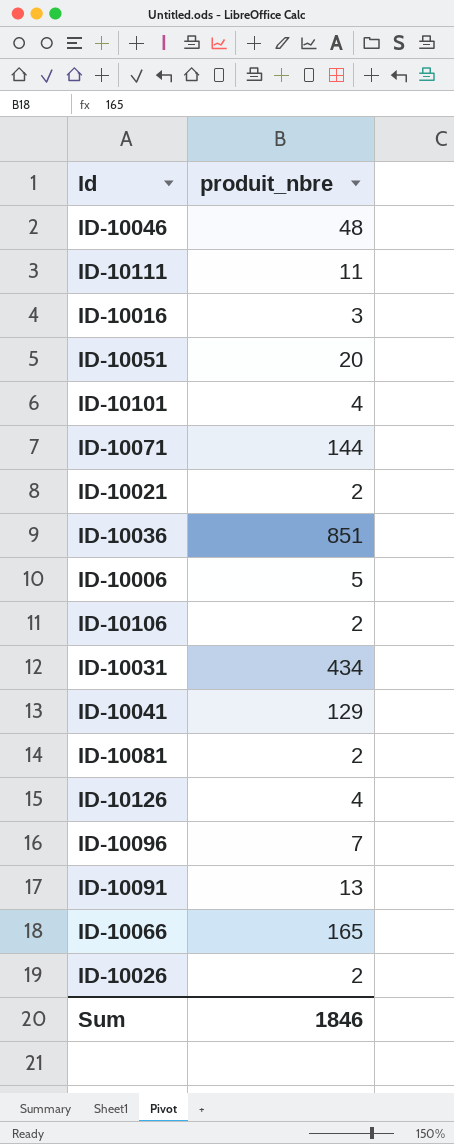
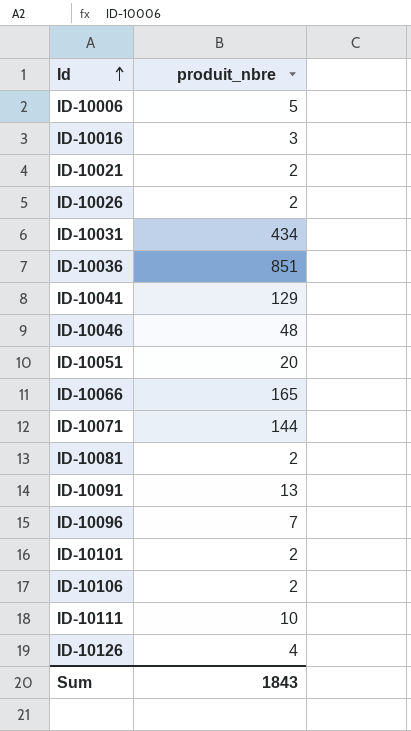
row order: none -> Id ascending
ID-10101 | produit_nbre: 4 -> 2
ID-10111 | produit_nbre: 11 -> 10
Sum | produit_nbre: 1846 -> 1843

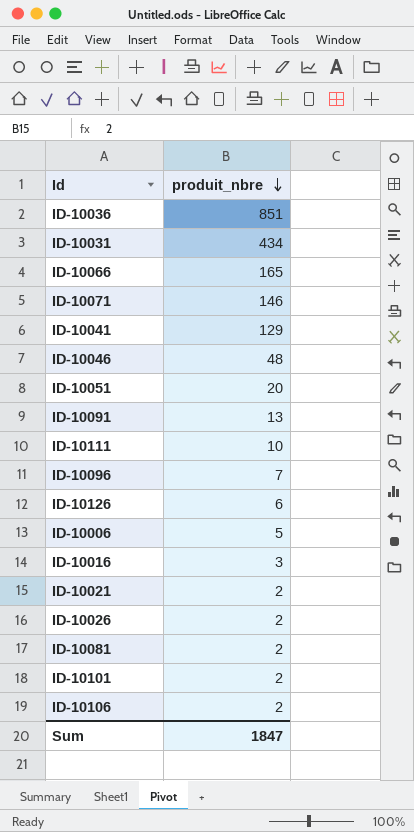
row order: Id ascending -> produit_nbre descending
ID-10071 | produit_nbre: 144 -> 146
ID-10126 | produit_nbre: 4 -> 6
Sum | produit_nbre: 1843 -> 1847

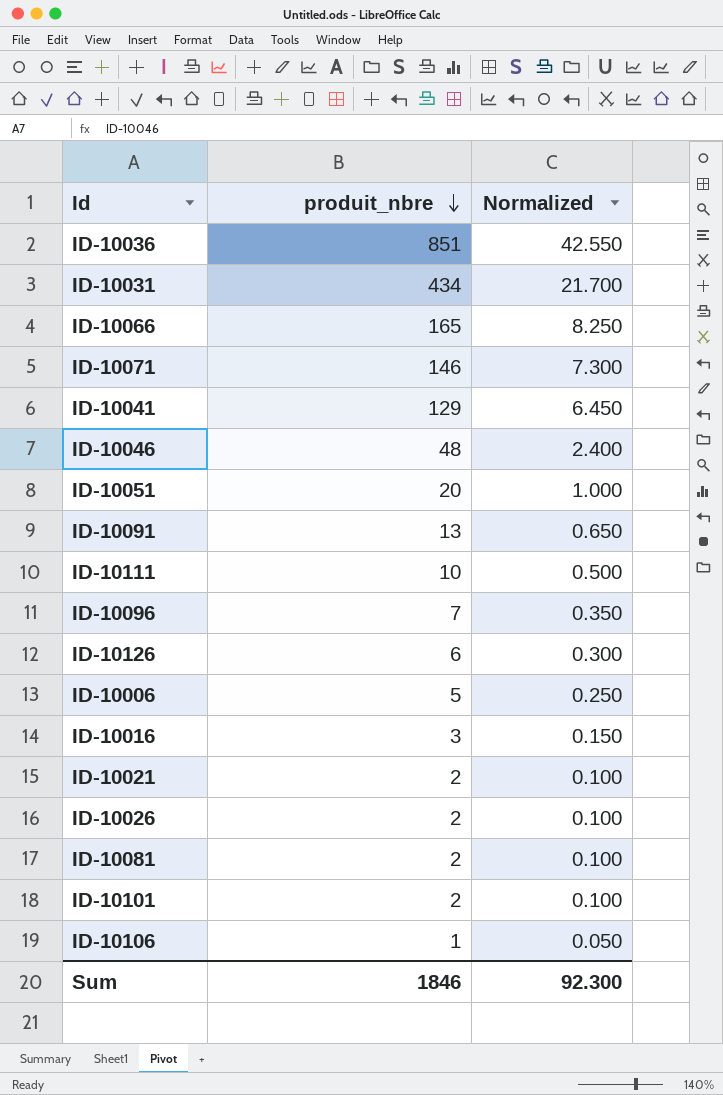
column Normalized | formula: none -> [produit_nbre] * 0.05
ID-10106 | produit_nbre: 2 -> 1
Sum | produit_nbre: 1847 -> 1846

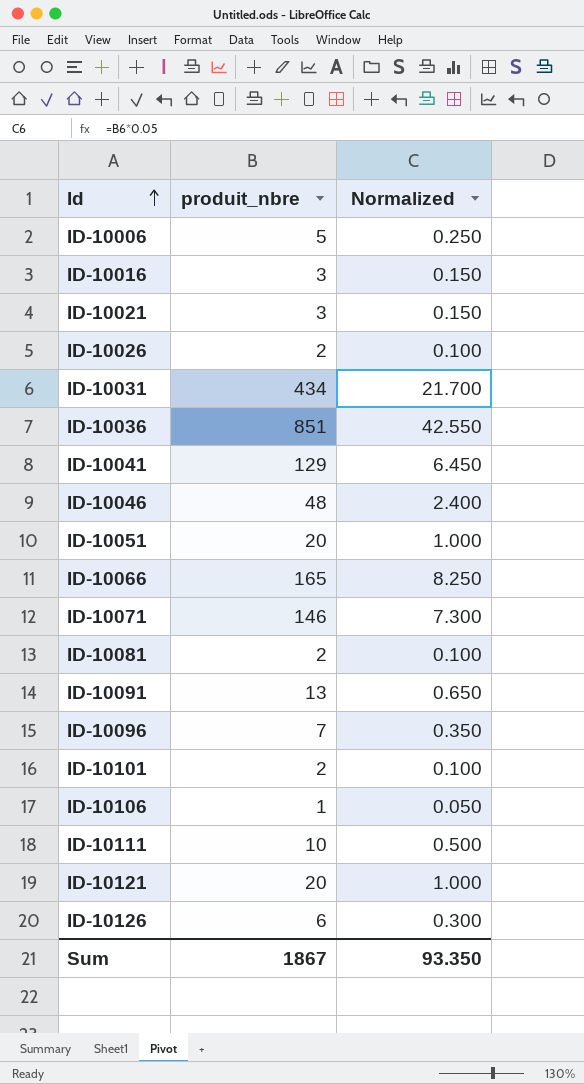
row order: produit_nbre descending -> Id ascending
ID-10021 | produit_nbre: 2 -> 3
ID-10021 | Normalized: 0.100 -> 0.150
row ID-10121: none -> 20 | 1.000
Sum | produit_nbre: 1846 -> 1867
Sum | Normalized: 92.300 -> 93.350

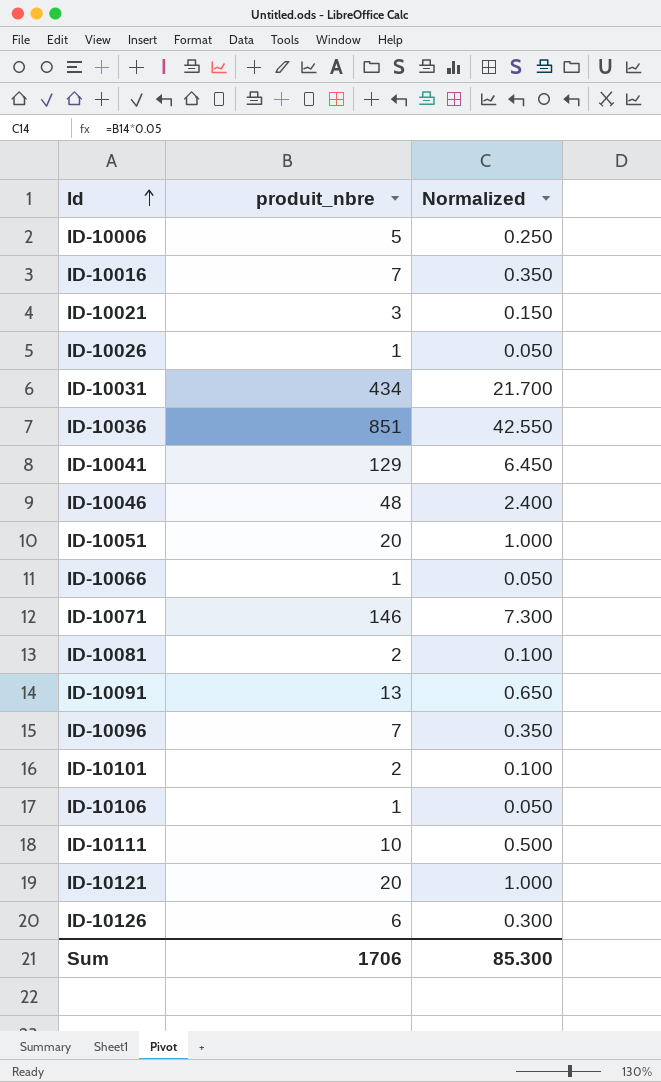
ID-10016 | produit_nbre: 3 -> 7
ID-10016 | Normalized: 0.150 -> 0.350
ID-10026 | produit_nbre: 2 -> 1
ID-10026 | Normalized: 0.100 -> 0.050
ID-10066 | produit_nbre: 165 -> 1
ID-10066 | Normalized: 8.250 -> 0.050
Sum | produit_nbre: 1867 -> 1706
Sum | Normalized: 93.350 -> 85.300

